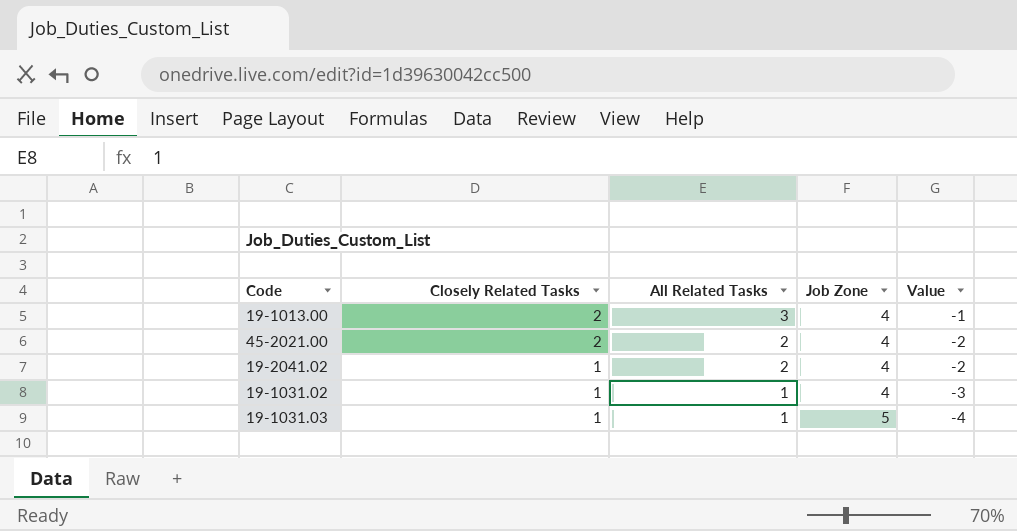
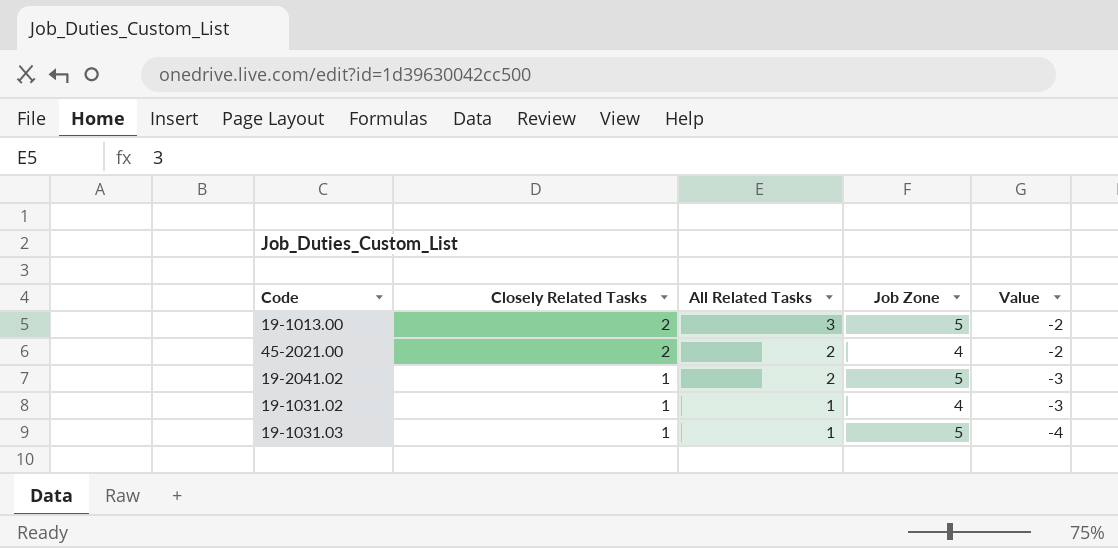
19-1013.00 | Job Zone: 4 -> 5
19-1013.00 | Value: -1 -> -2
19-2041.02 | Job Zone: 4 -> 5
19-2041.02 | Value: -2 -> -3

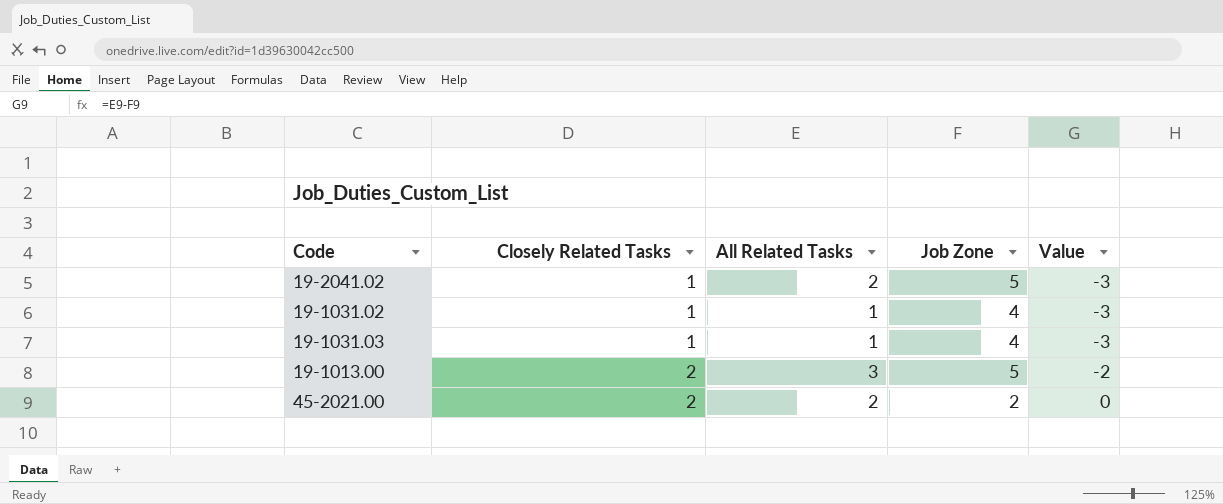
row order: Closely Related Tasks descending -> Closely Related Tasks ascending
19-1031.03 | Job Zone: 5 -> 4
19-1031.03 | Value: -4 -> -3
45-2021.00 | Job Zone: 4 -> 2
45-2021.00 | Value: -2 -> 0

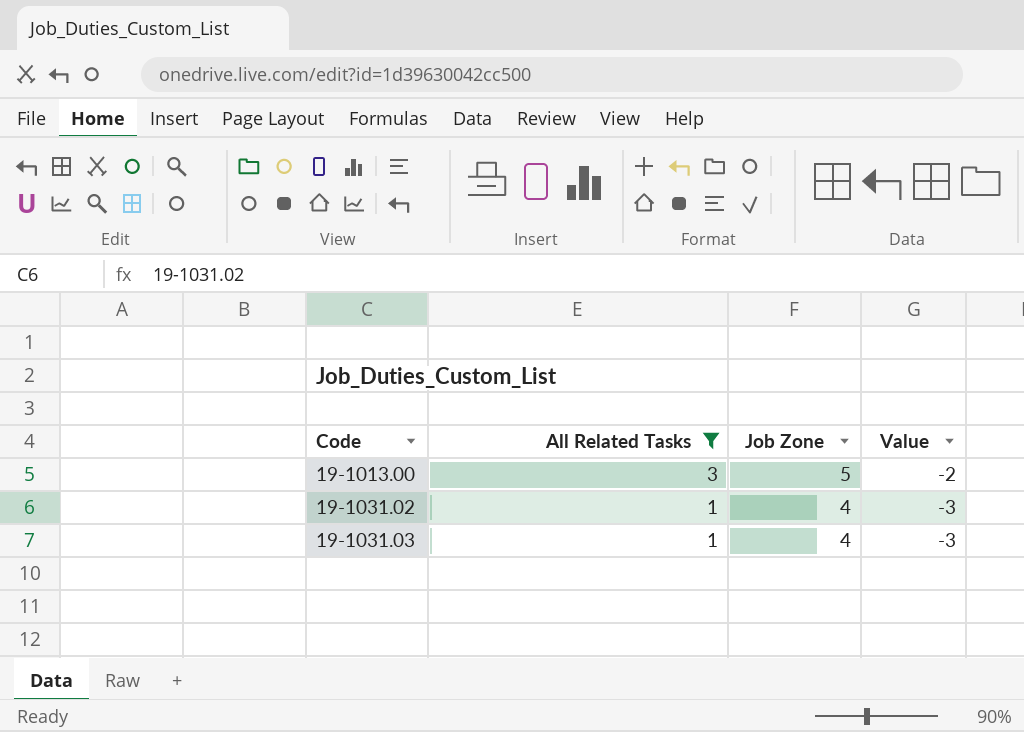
filter: none -> All Related Tasks != 2
row order: Closely Related Tasks ascending -> Code ascending
column Closely Related Tasks | position: 2 -> none

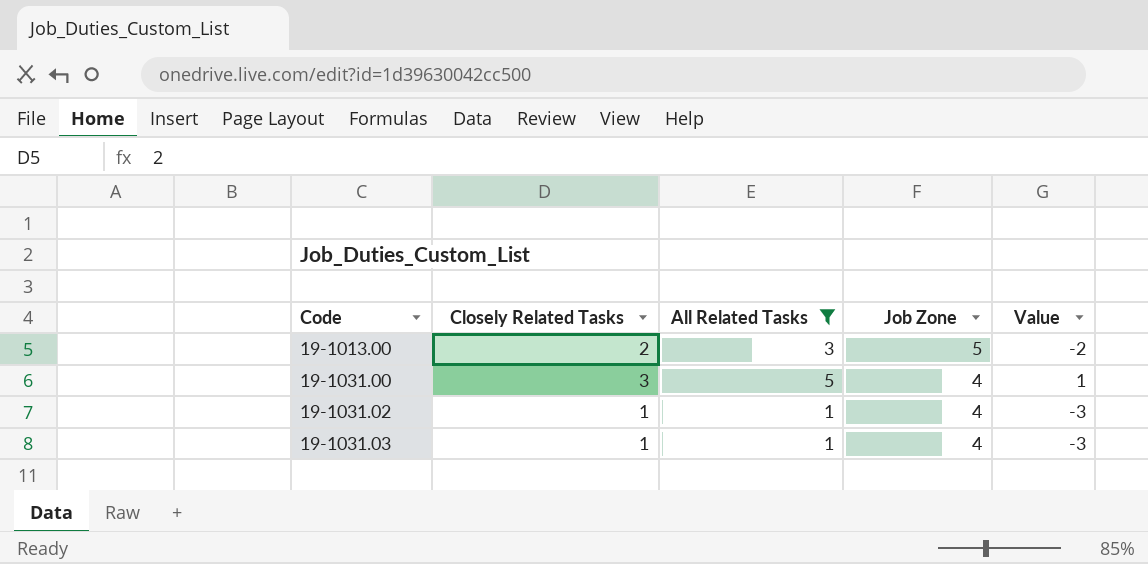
column Closely Related Tasks | position: none -> 2
row 19-1031.00: none -> 3 | 5 | 4 | 1

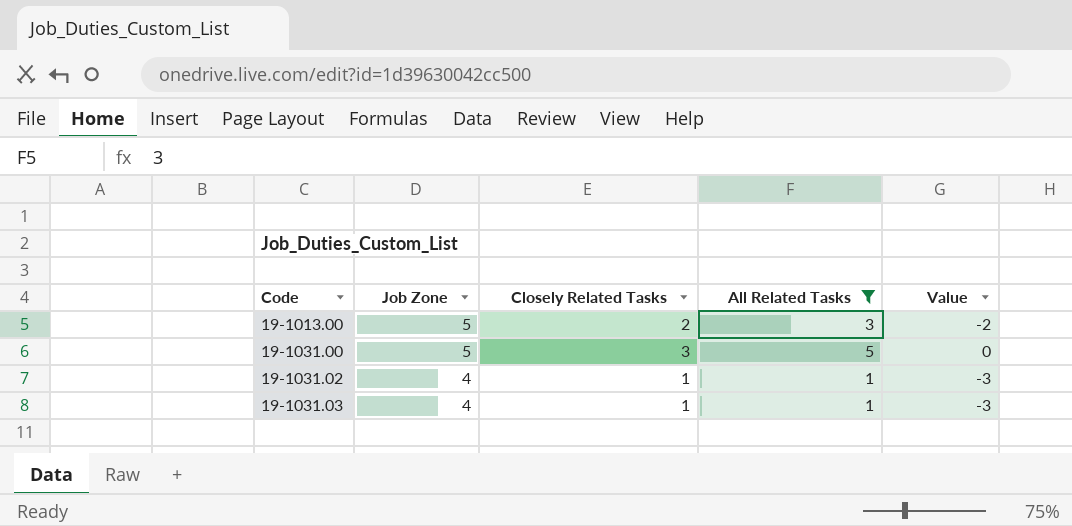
column Job Zone | position: 4 -> 2
19-1031.00 | Job Zone: 4 -> 5
19-1031.00 | Value: 1 -> 0

